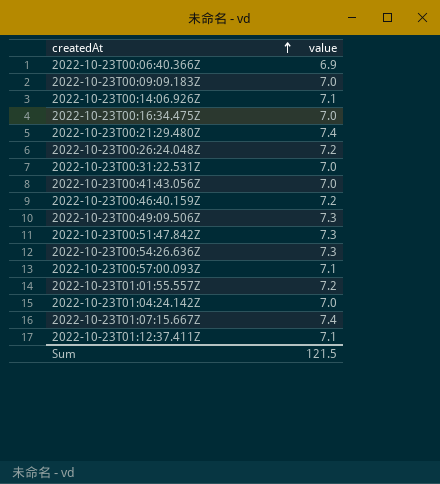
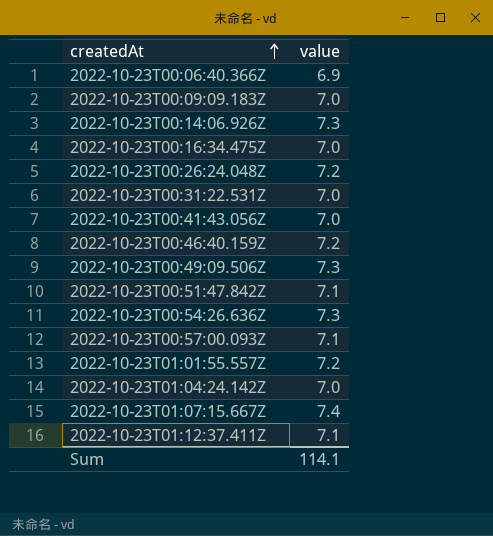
row 2022-10-23T00:21:29.480Z: 7.4 -> none
2022-10-23T00:14:06.926Z | value: 7.1 -> 7.3
2022-10-23T00:51:47.842Z | value: 7.3 -> 7.1
Sum | value: 121.5 -> 114.1

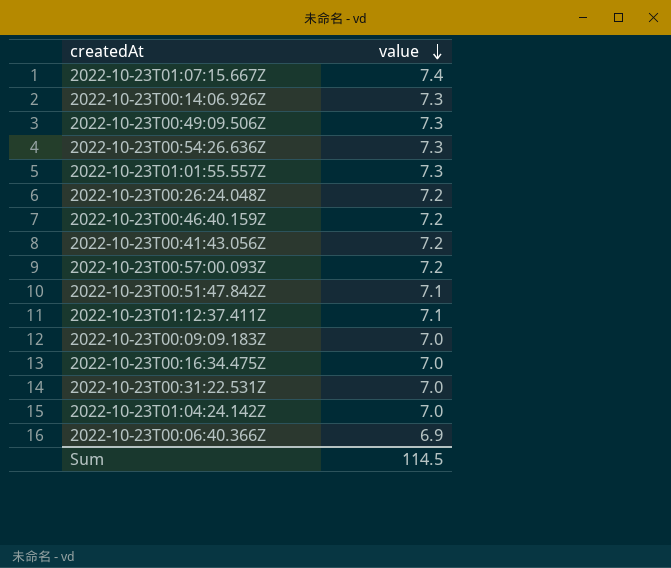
row order: createdAt ascending -> value descending
2022-10-23T01:01:55.557Z | value: 7.2 -> 7.3
2022-10-23T00:41:43.056Z | value: 7.0 -> 7.2
2022-10-23T00:57:00.093Z | value: 7.1 -> 7.2
Sum | value: 114.1 -> 114.5

